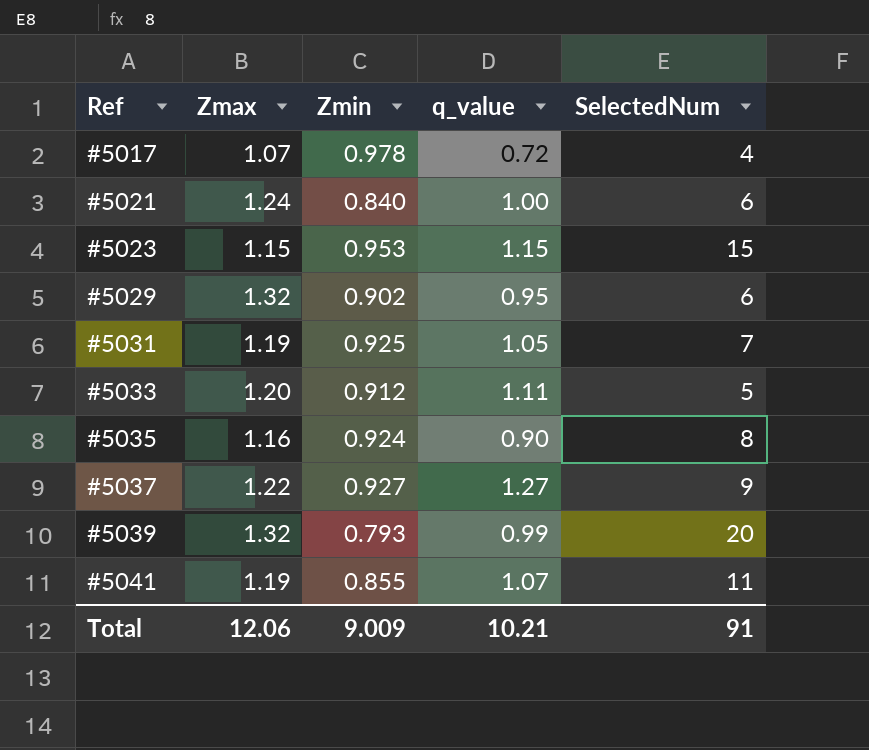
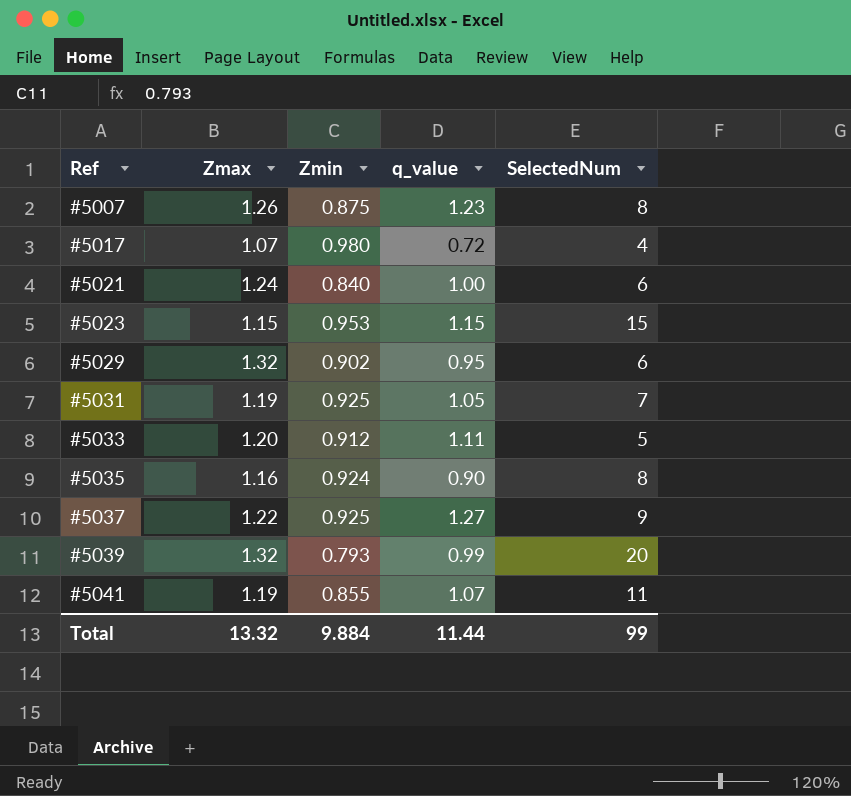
row #5007: none -> 1.26 | 0.875 | 1.23 | 8
#5017 | Zmin: 0.978 -> 0.980
#5037 | Zmin: 0.927 -> 0.925
Total | Zmax: 12.06 -> 13.32
Total | Zmin: 9.009 -> 9.884
Total | q_value: 10.21 -> 11.44
Total | SelectedNum: 91 -> 99

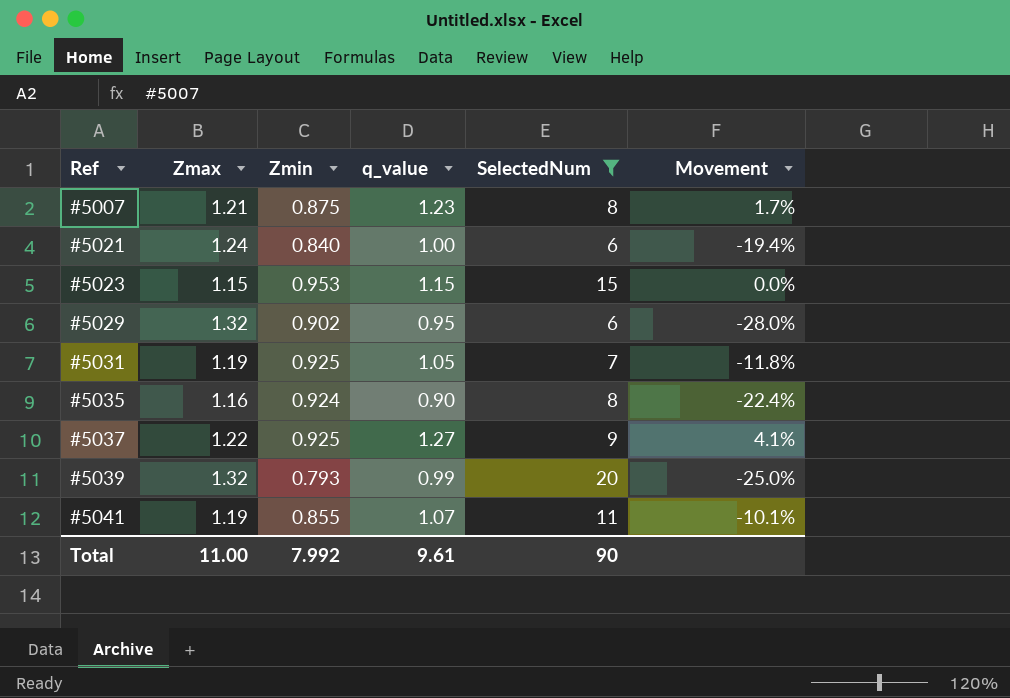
filter: none -> SelectedNum >= 6
column Movement | formula: none -> ([q_value] - [Zmax]) / [Zmax]
#5007 | Zmax: 1.26 -> 1.21
Total | Zmax: 13.32 -> 11.00
Total | Zmin: 9.884 -> 7.992
Total | q_value: 11.44 -> 9.61
Total | SelectedNum: 99 -> 90

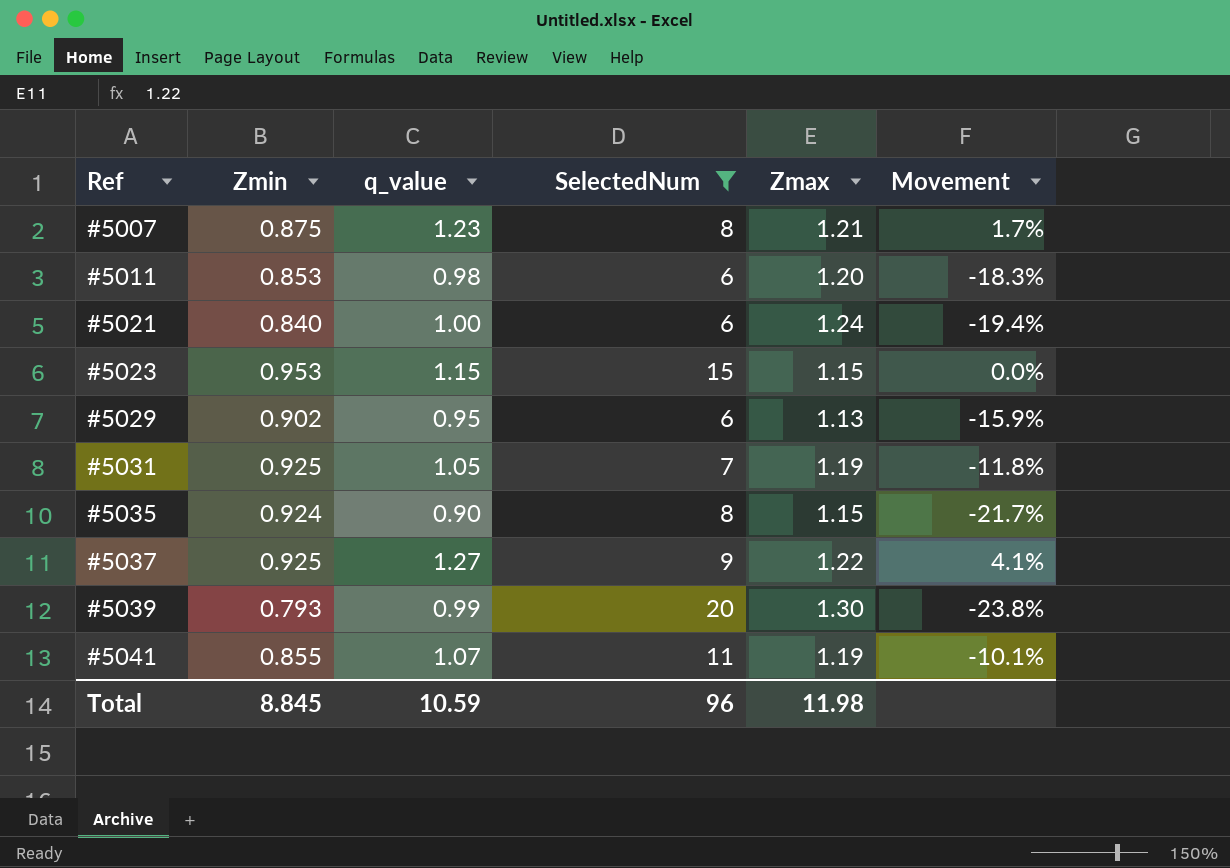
column Zmax | position: 2 -> 5
row #5011: none -> 0.853 | 0.98 | 6 | 1.20 | -18.3%
#5029 | Zmax: 1.32 -> 1.13
#5029 | Movement: -28.0% -> -15.9%
#5035 | Zmax: 1.16 -> 1.15
#5035 | Movement: -22.4% -> -21.7%
#5039 | Zmax: 1.32 -> 1.30
#5039 | Movement: -25.0% -> -23.8%
Total | Zmin: 7.992 -> 8.845
Total | q_value: 9.61 -> 10.59
Total | SelectedNum: 90 -> 96
Total | Zmax: 11.00 -> 11.98

